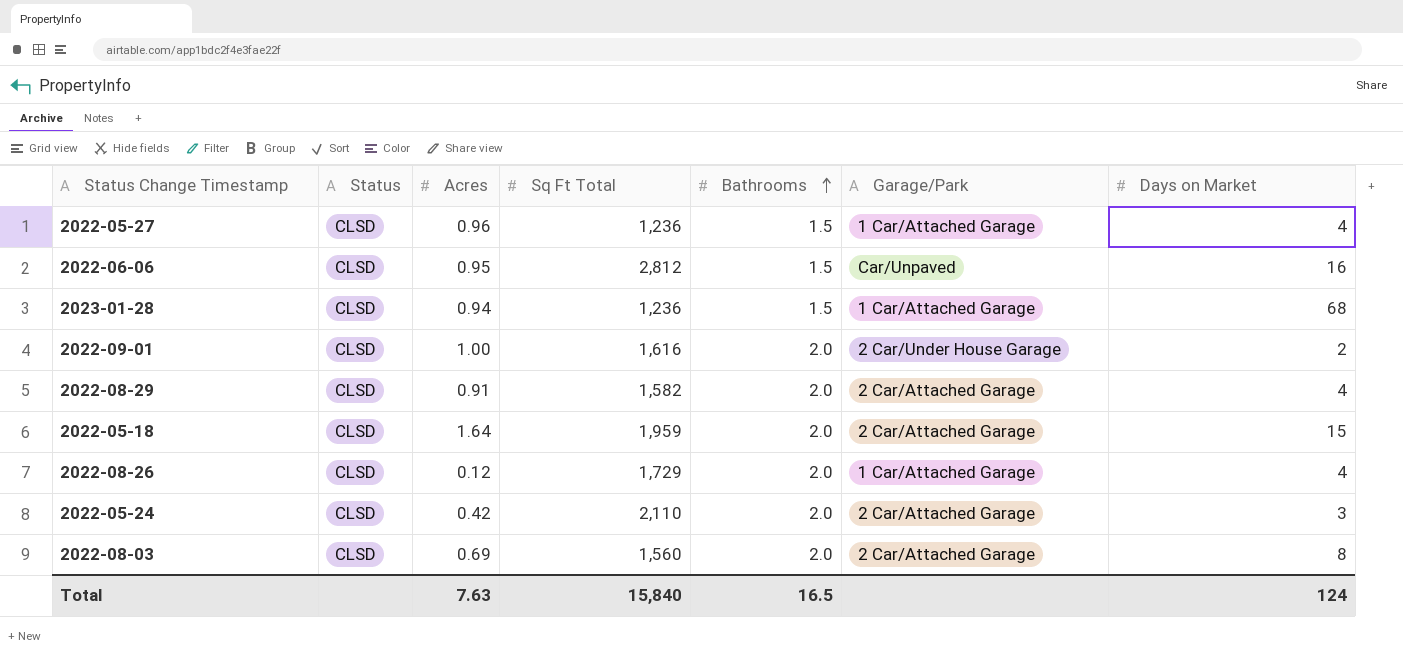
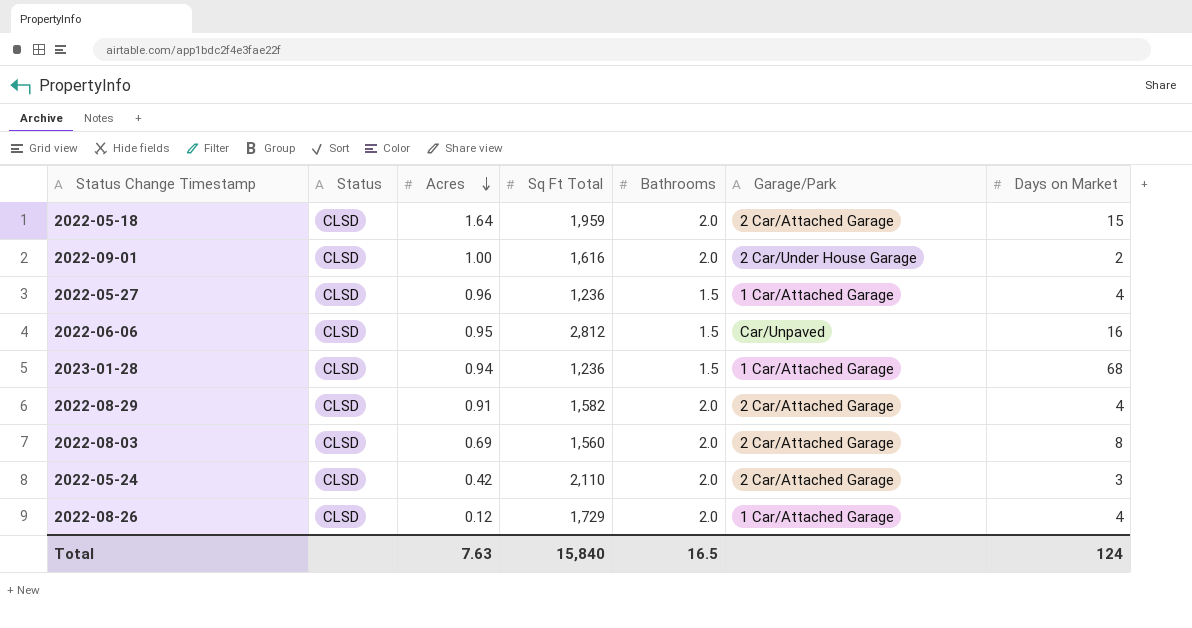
row order: Bathrooms ascending -> Acres descending

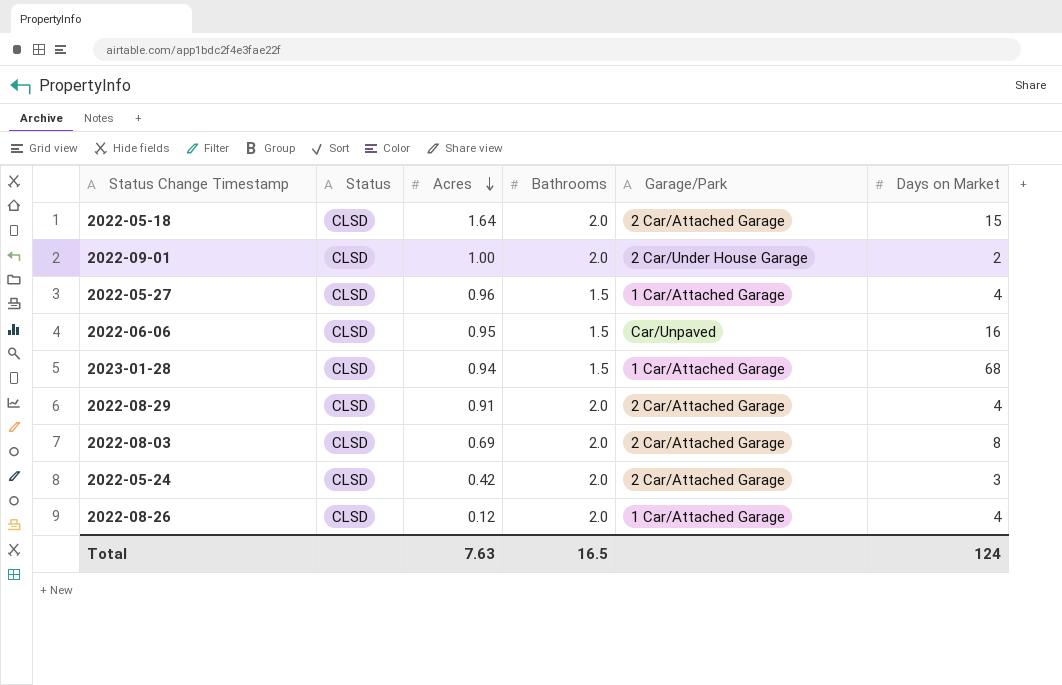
column Sq Ft Total | position: 4 -> none

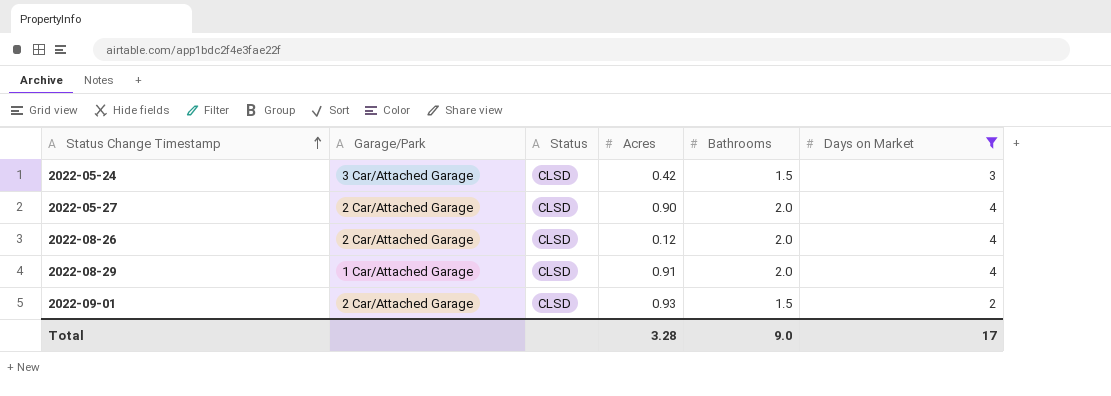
filter: none -> Days on Market <= 4
row order: Acres descending -> Status Change Timestamp ascending
column Garage/Park | position: 5 -> 2
2022-05-24 | Garage/Park: 2 Car/Attached Garage -> 3 Car/Attached Garage
2022-05-24 | Bathrooms: 2.0 -> 1.5
2022-05-27 | Garage/Park: 1 Car/Attached Garage -> 2 Car/Attached Garage
2022-05-27 | Acres: 0.96 -> 0.90
2022-05-27 | Bathrooms: 1.5 -> 2.0
2022-08-26 | Garage/Park: 1 Car/Attached Garage -> 2 Car/Attached Garage
2022-08-29 | Garage/Park: 2 Car/Attached Garage -> 1 Car/Attached Garage
2022-09-01 | Garage/Park: 2 Car/Under House Garage -> 2 Car/Attached Garage
2022-09-01 | Acres: 1.00 -> 0.93
2022-09-01 | Bathrooms: 2.0 -> 1.5
Total | Acres: 7.63 -> 3.28
Total | Bathrooms: 16.5 -> 9.0
Total | Days on Market: 124 -> 17

